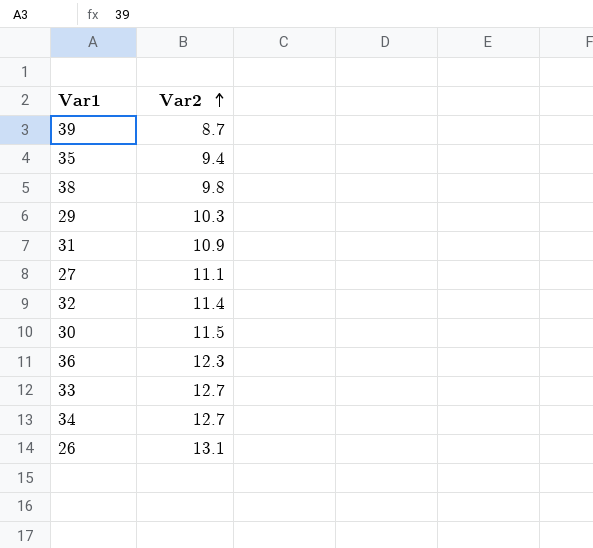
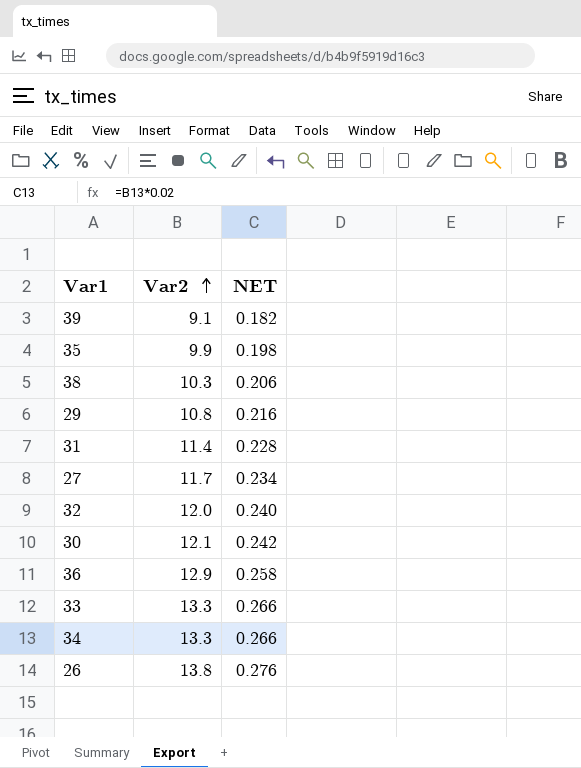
column NET | formula: none -> [Var2] * 0.02
39 | Var2: 8.7 -> 9.1
35 | Var2: 9.4 -> 9.9
38 | Var2: 9.8 -> 10.3
29 | Var2: 10.3 -> 10.8
31 | Var2: 10.9 -> 11.4
27 | Var2: 11.1 -> 11.7
32 | Var2: 11.4 -> 12.0
30 | Var2: 11.5 -> 12.1
36 | Var2: 12.3 -> 12.9
33 | Var2: 12.7 -> 13.3
34 | Var2: 12.7 -> 13.3
26 | Var2: 13.1 -> 13.8

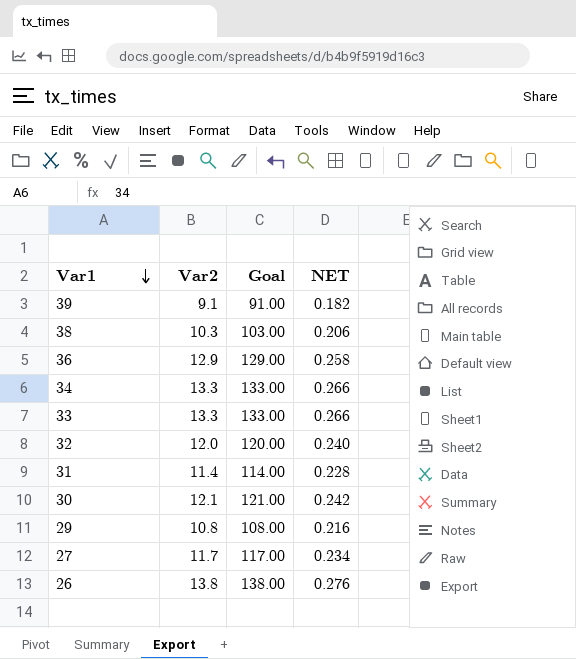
row order: Var2 ascending -> Var1 descending
column Goal | formula: none -> [Var2] * 10
row 35: 9.9 | 0.198 -> none

